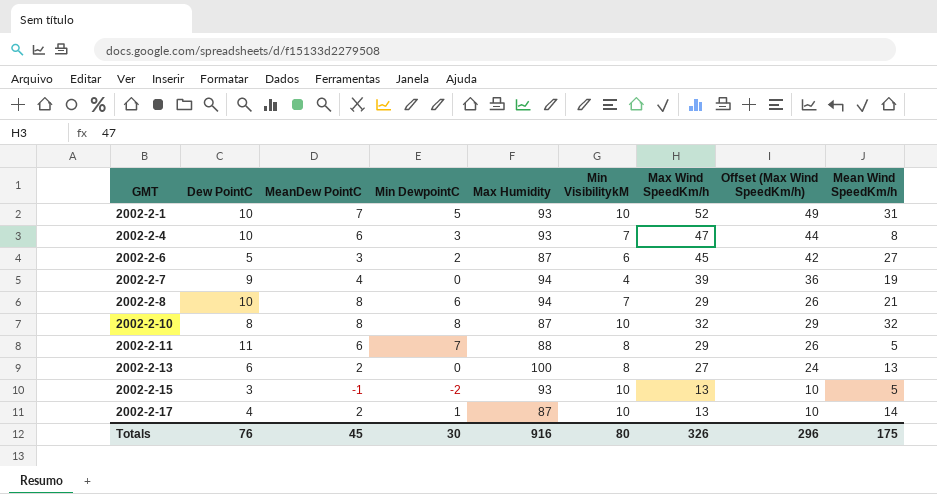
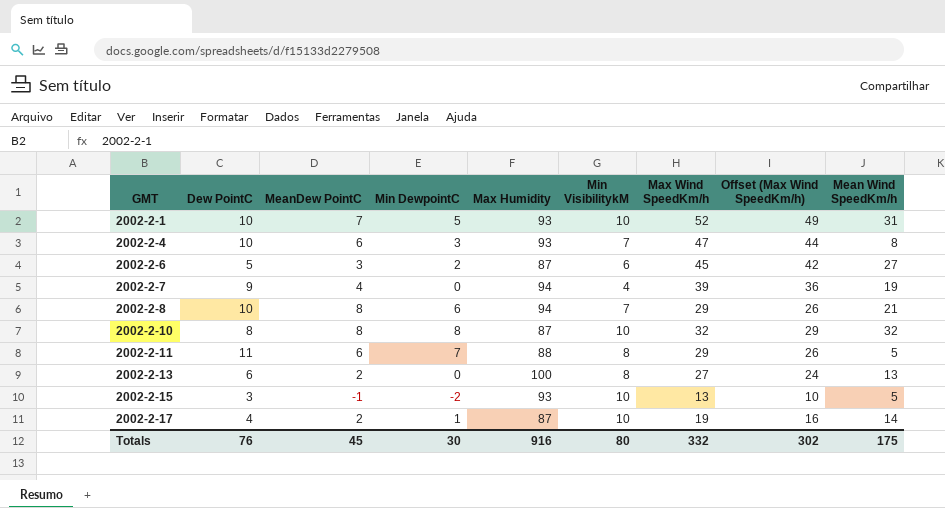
2002-2-17 | Max Wind SpeedKm/h: 13 -> 19
2002-2-17 | Offset (Max Wind SpeedKm/h): 10 -> 16
Totals | Max Wind SpeedKm/h: 326 -> 332
Totals | Offset (Max Wind SpeedKm/h): 296 -> 302

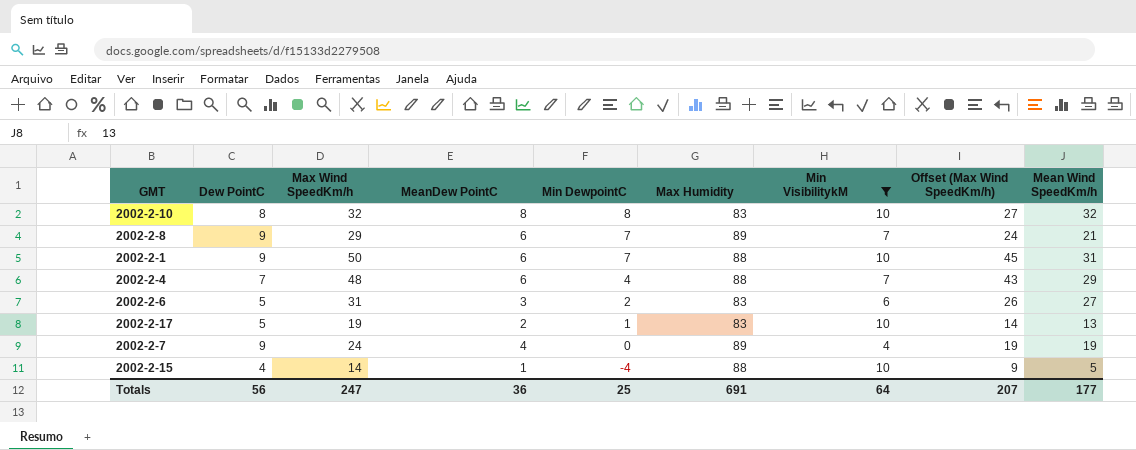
filter: none -> Min VisibilitykM != 8
row order: GMT ascending -> Min DewpointC descending
column Max Wind SpeedKm/h | position: 7 -> 3
column Offset (Max Wind SpeedKm/h) | formula: [Max Wind SpeedKm/h] - 3 -> [Max Wind SpeedKm/h] - 5
2002-2-10 | Max Humidity: 87 -> 83
2002-2-8 | Dew PointC: 10 -> 9
2002-2-8 | MeanDew PointC: 8 -> 6
2002-2-8 | Min DewpointC: 6 -> 7
2002-2-8 | Max Humidity: 94 -> 89
2002-2-1 | Dew PointC: 10 -> 9
2002-2-1 | Max Wind SpeedKm/h: 52 -> 50
2002-2-1 | MeanDew PointC: 7 -> 6
2002-2-1 | Min DewpointC: 5 -> 7
2002-2-1 | Max Humidity: 93 -> 88
2002-2-4 | Dew PointC: 10 -> 7
2002-2-4 | Max Wind SpeedKm/h: 47 -> 48
2002-2-4 | Min DewpointC: 3 -> 4
2002-2-4 | Max Humidity: 93 -> 88
2002-2-4 | Mean Wind SpeedKm/h: 8 -> 29
2002-2-6 | Max Wind SpeedKm/h: 45 -> 31
2002-2-6 | Max Humidity: 87 -> 83
2002-2-17 | Dew PointC: 4 -> 5
2002-2-17 | Max Humidity: 87 -> 83
2002-2-17 | Mean Wind SpeedKm/h: 14 -> 13
2002-2-7 | Max Wind SpeedKm/h: 39 -> 24
2002-2-7 | Max Humidity: 94 -> 89
2002-2-15 | Dew PointC: 3 -> 4
2002-2-15 | Max Wind SpeedKm/h: 13 -> 14
2002-2-15 | MeanDew PointC: -1 -> 1
2002-2-15 | Min DewpointC: -2 -> -4
2002-2-15 | Max Humidity: 93 -> 88
Totals | Dew PointC: 76 -> 56
Totals | Max Wind SpeedKm/h: 332 -> 247
Totals | MeanDew PointC: 45 -> 36
Totals | Min DewpointC: 30 -> 25
Totals | Max Humidity: 916 -> 691
Totals | Min VisibilitykM: 80 -> 64
Totals | Offset (Max Wind SpeedKm/h): 302 -> 207
Totals | Mean Wind SpeedKm/h: 175 -> 177

